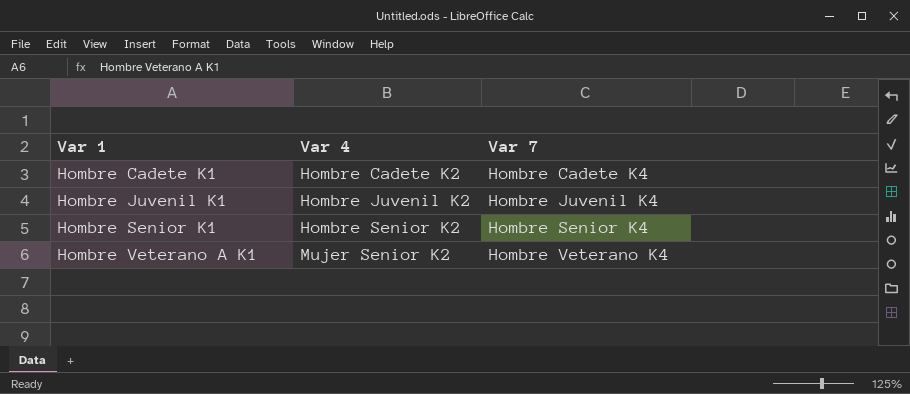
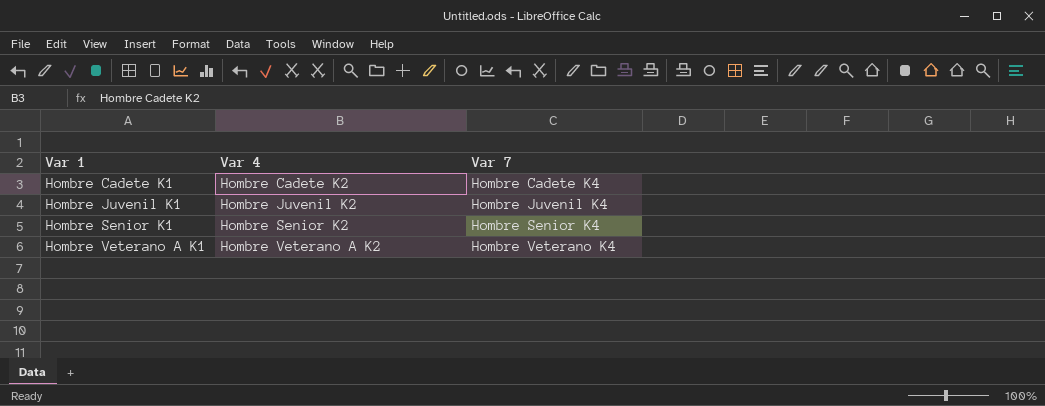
Hombre Veterano A K1 | Var 4: Mujer Senior K2 -> Hombre Veterano A K2

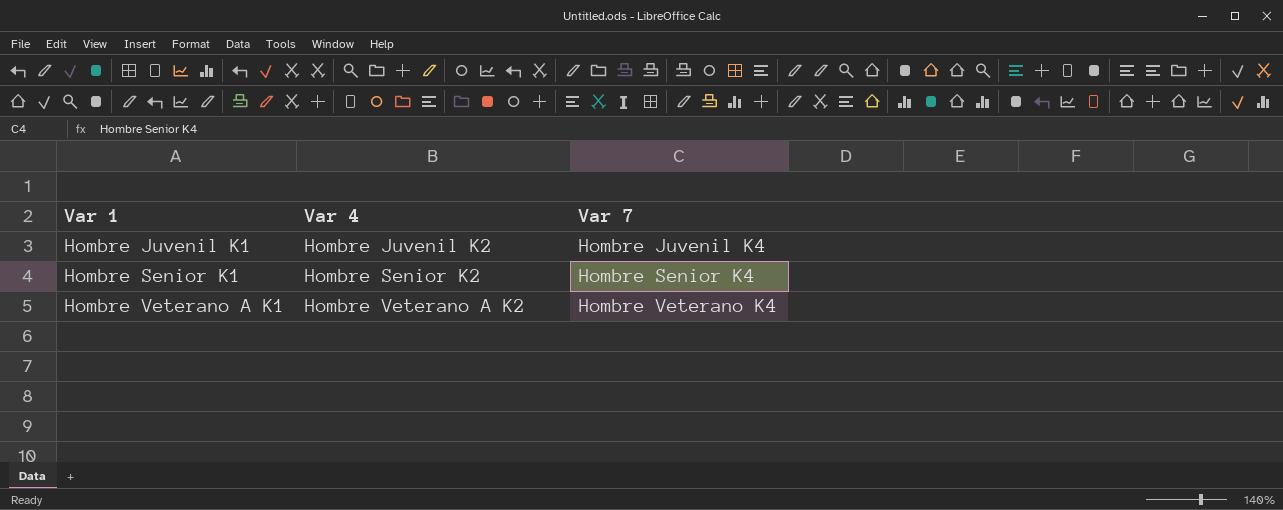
row Hombre Cadete K1: Hombre Cadete K2 | Hombre Cadete K4 -> none

